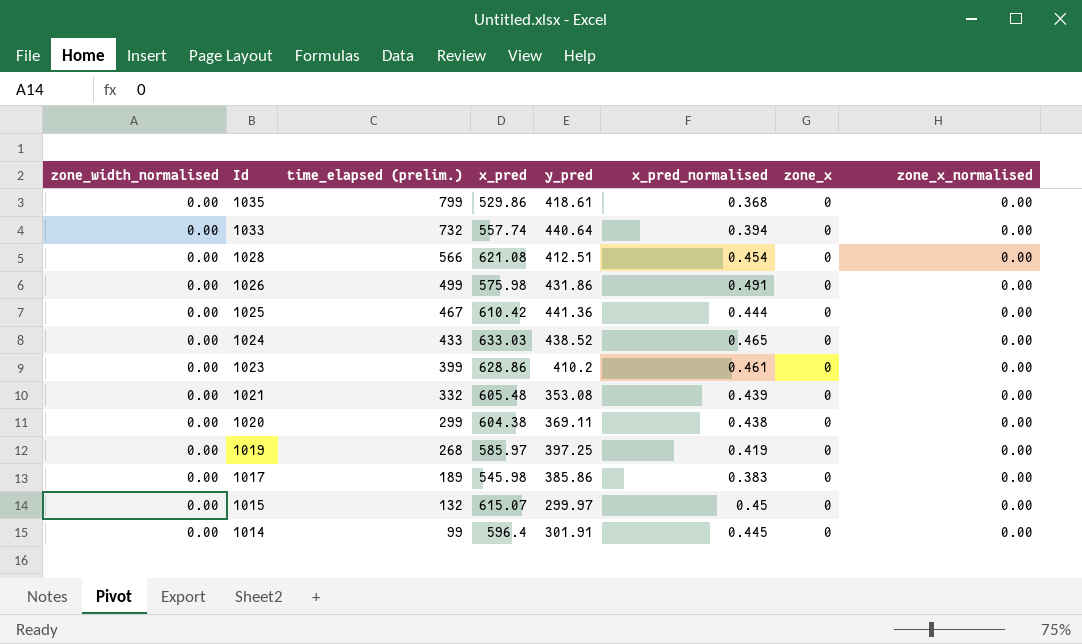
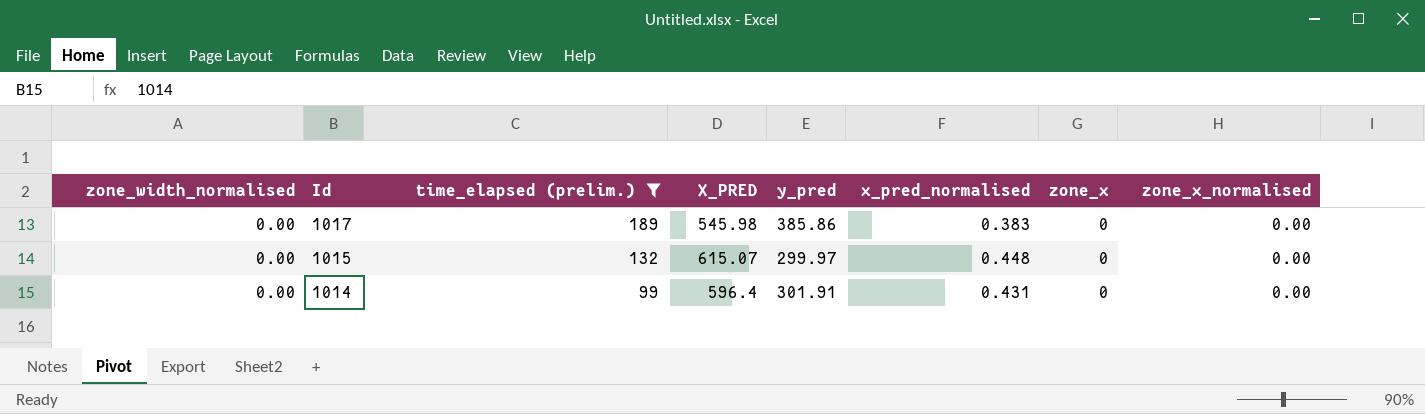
filter: none -> time_elapsed (prelim.) <= 189
column name: x_pred -> X_PRED
1015 | x_pred_normalised: 0.45 -> 0.448
1014 | x_pred_normalised: 0.445 -> 0.431

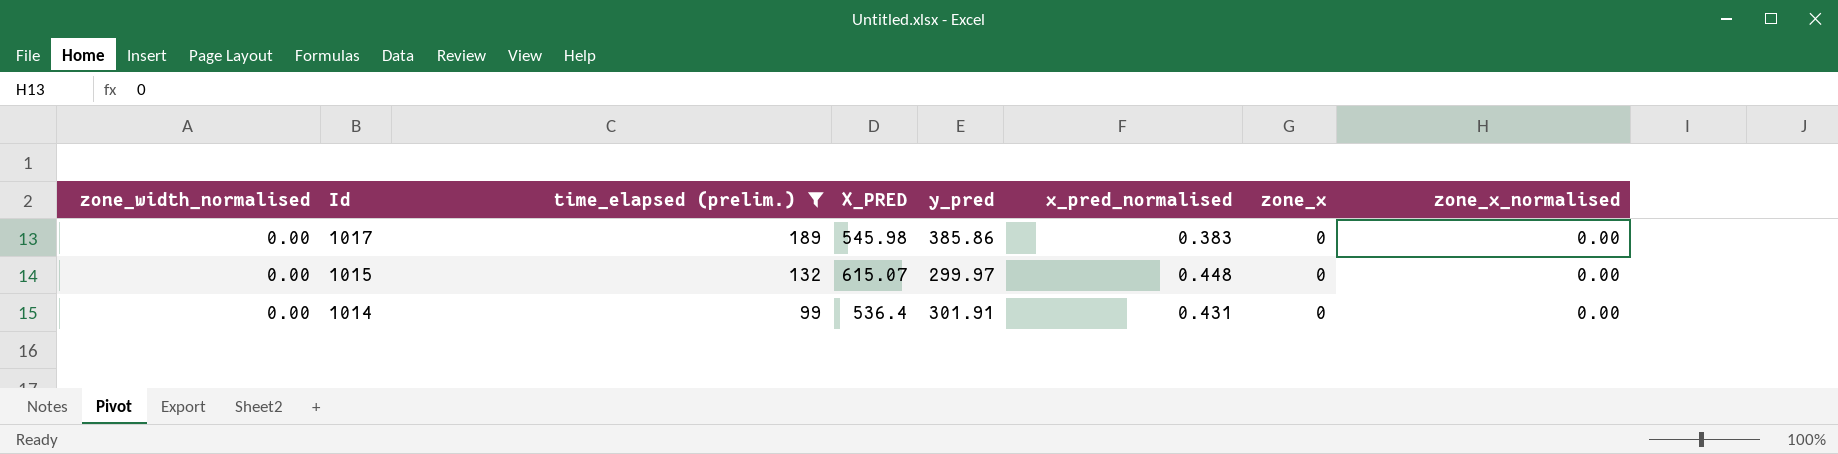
1014 | X_PRED: 596.4 -> 536.4

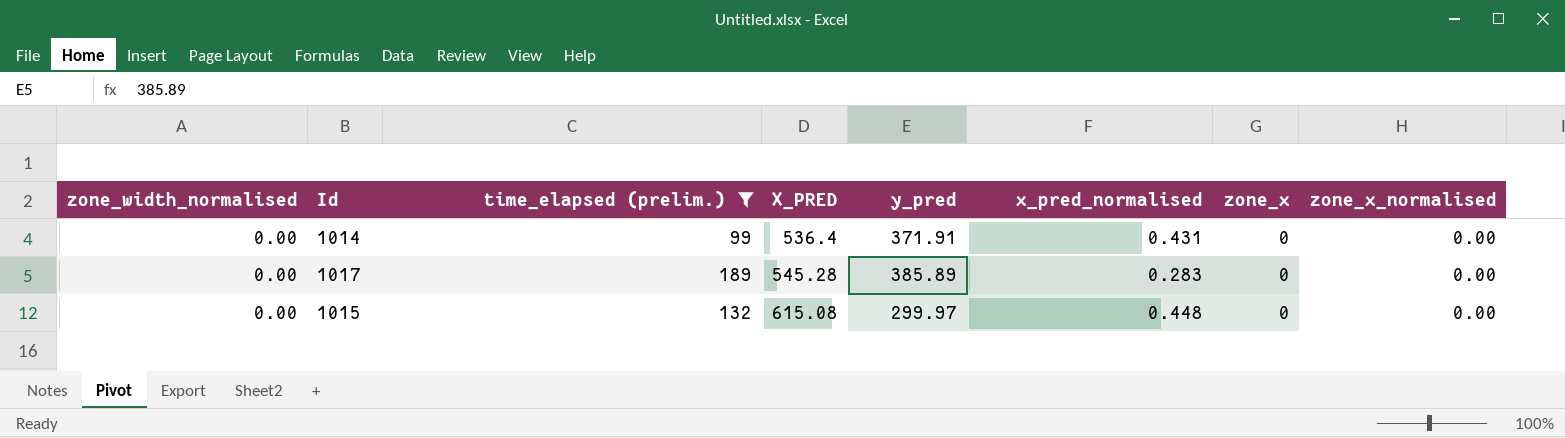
row order: Id descending -> X_PRED ascending
1014 | y_pred: 301.91 -> 371.91
1017 | X_PRED: 545.98 -> 545.28
1017 | y_pred: 385.86 -> 385.89
1017 | x_pred_normalised: 0.383 -> 0.283
1015 | X_PRED: 615.07 -> 615.08

